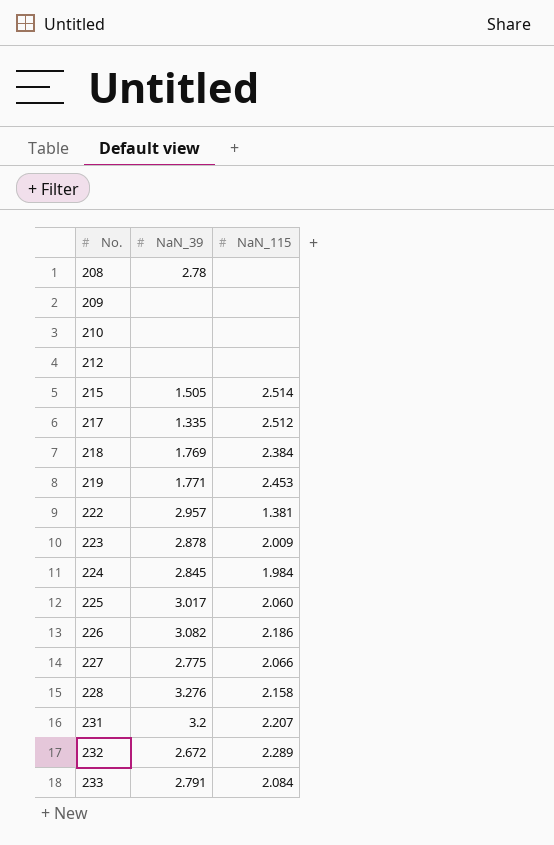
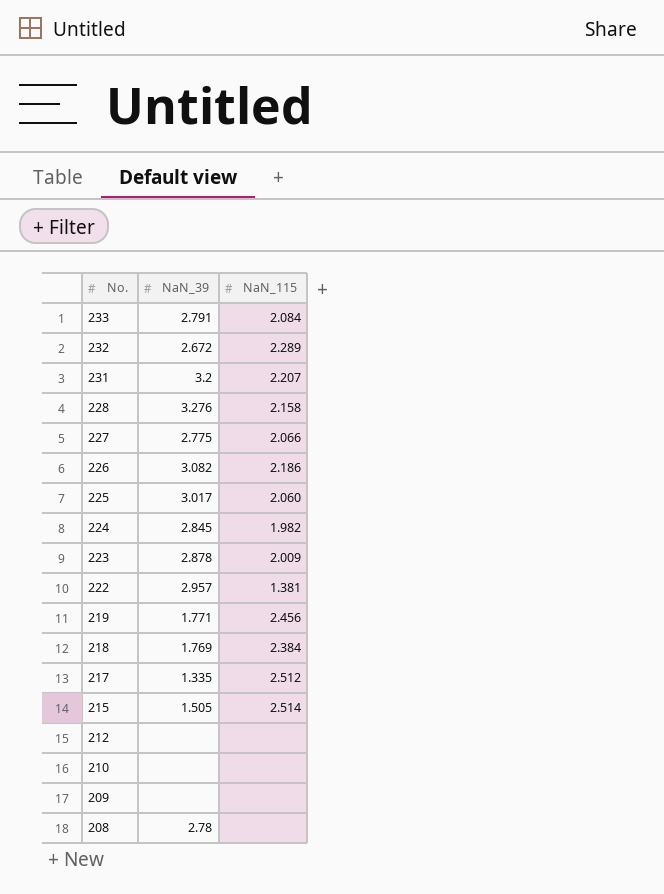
row order: No. ascending -> No. descending
224 | NaN_115: 1.984 -> 1.982
219 | NaN_115: 2.453 -> 2.456

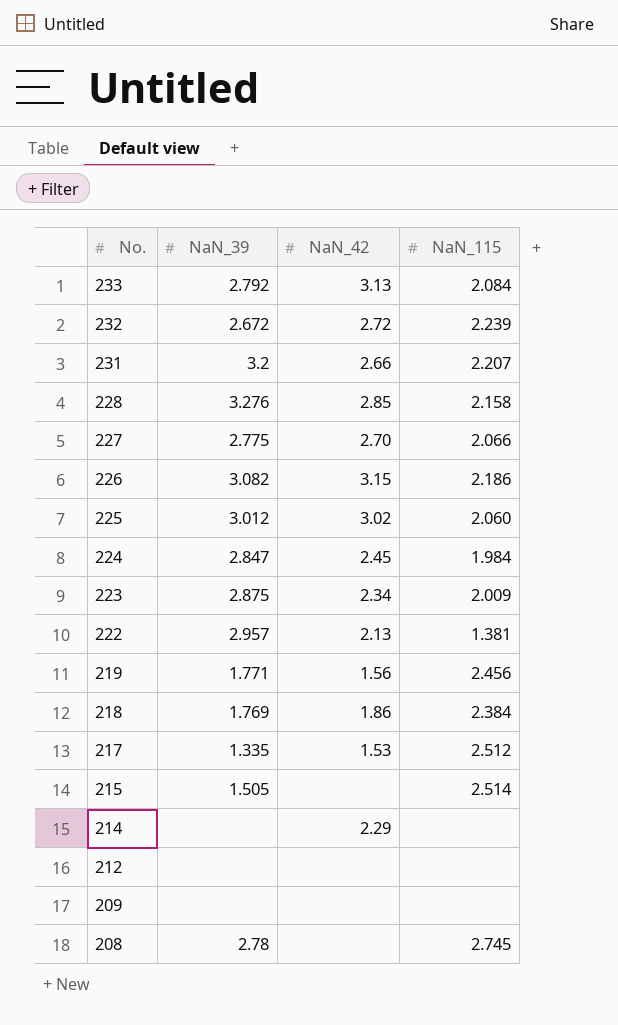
column NaN_42 | position: none -> 3
row 210: none | none -> none
233 | NaN_39: 2.791 -> 2.792
232 | NaN_115: 2.289 -> 2.239
225 | NaN_39: 3.017 -> 3.012
224 | NaN_39: 2.845 -> 2.847
224 | NaN_115: 1.982 -> 1.984
223 | NaN_39: 2.878 -> 2.875
row 214: none -> none | 2.29 | none
208 | NaN_115: none -> 2.745

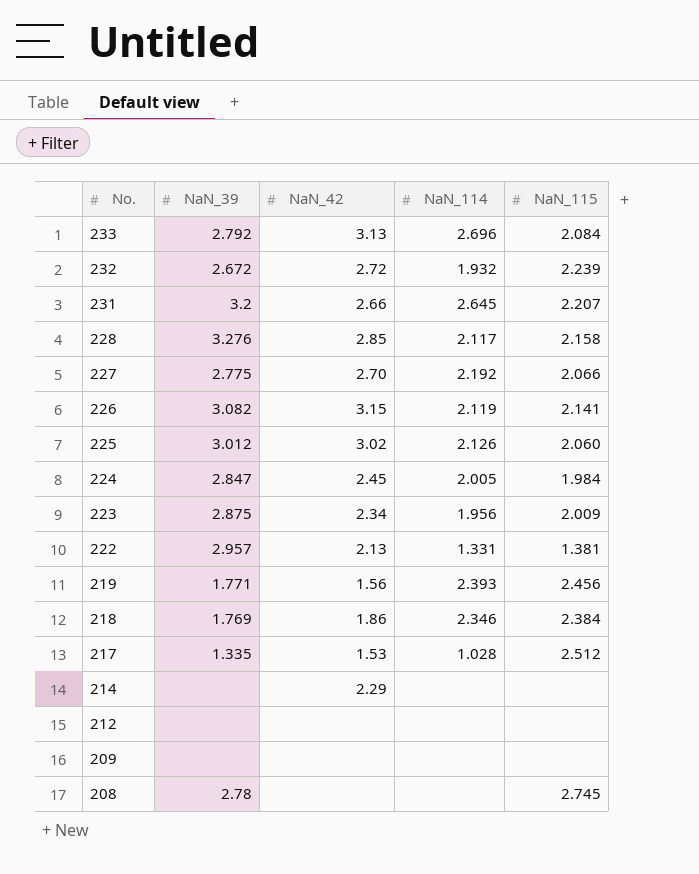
column NaN_114 | position: none -> 4
row 215: 1.505 | none | 2.514 -> none
226 | NaN_115: 2.186 -> 2.141

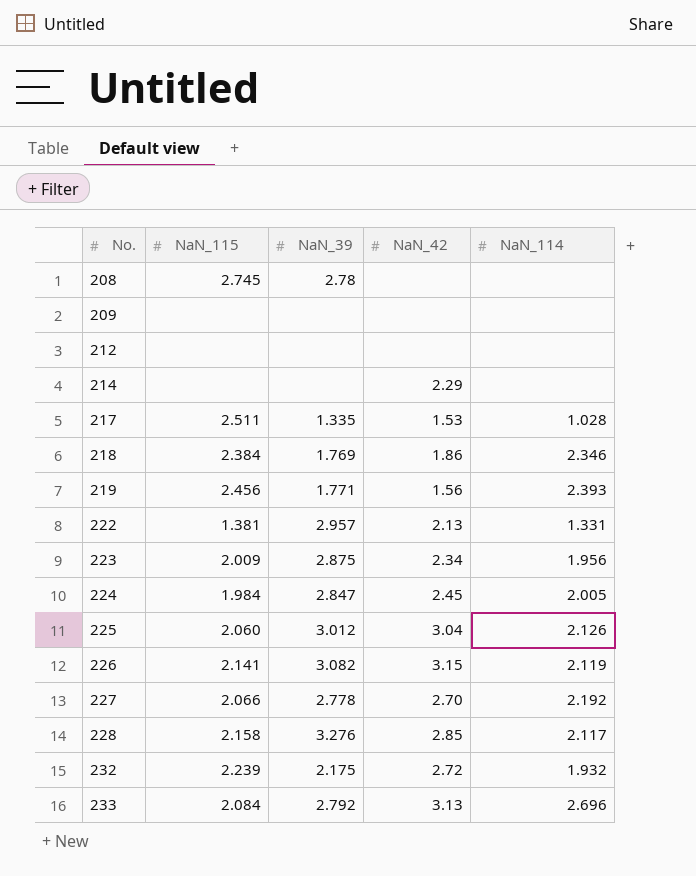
row order: No. descending -> No. ascending
column NaN_115 | position: 5 -> 2
row 231: 3.2 | 2.66 | 2.645 | 2.207 -> none
217 | NaN_115: 2.512 -> 2.511
225 | NaN_42: 3.02 -> 3.04
227 | NaN_39: 2.775 -> 2.778
232 | NaN_39: 2.672 -> 2.175

